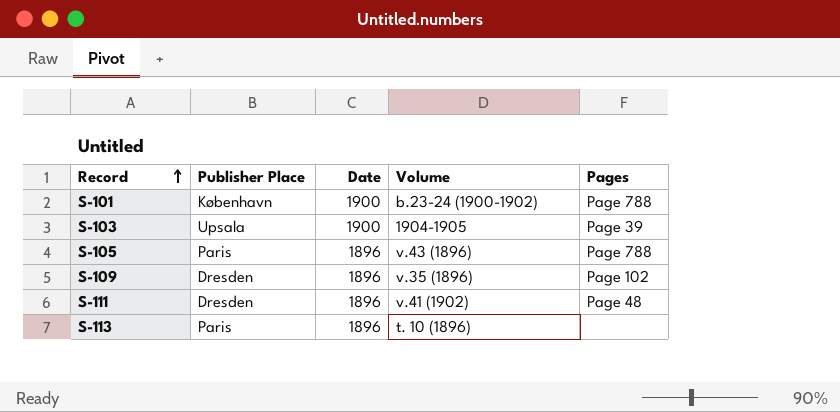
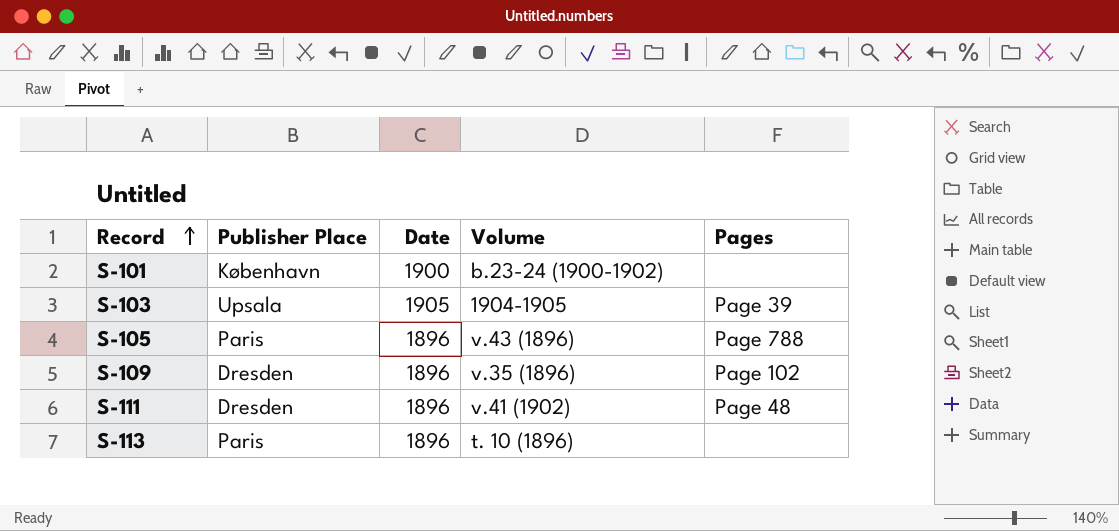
S-101 | Pages: Page 788 -> none
S-103 | Date: 1900 -> 1905

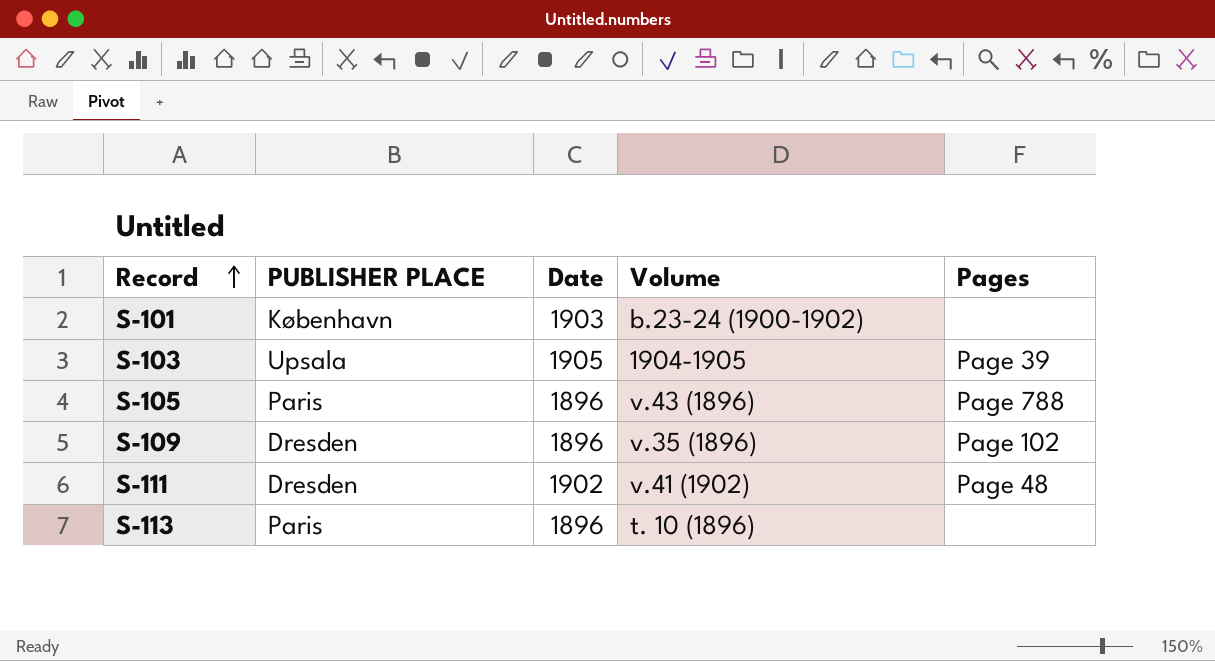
column name: Publisher Place -> PUBLISHER PLACE
S-101 | Date: 1900 -> 1903
S-111 | Date: 1896 -> 1902

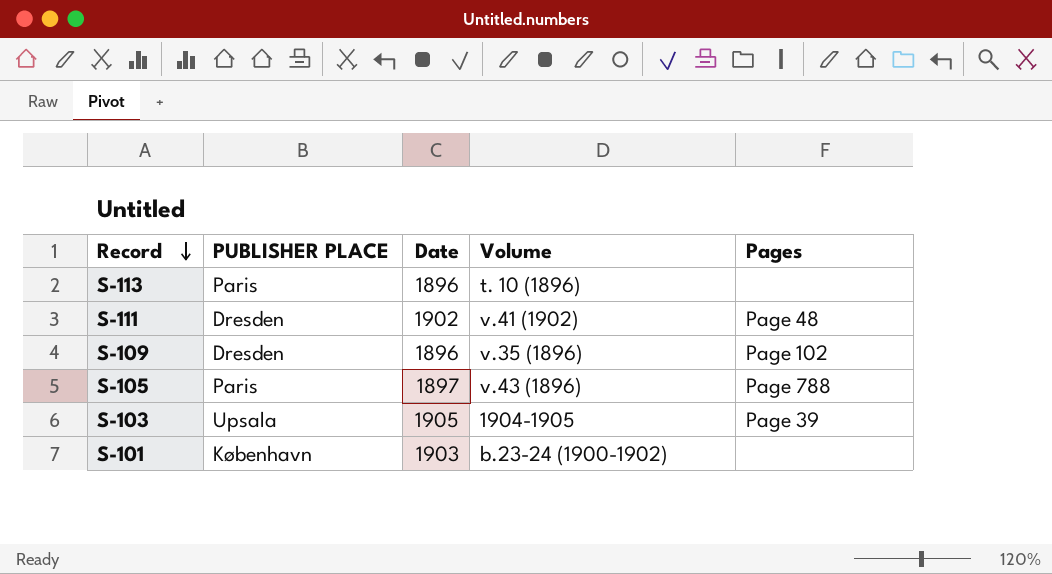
row order: Record ascending -> Record descending
S-105 | Date: 1896 -> 1897

